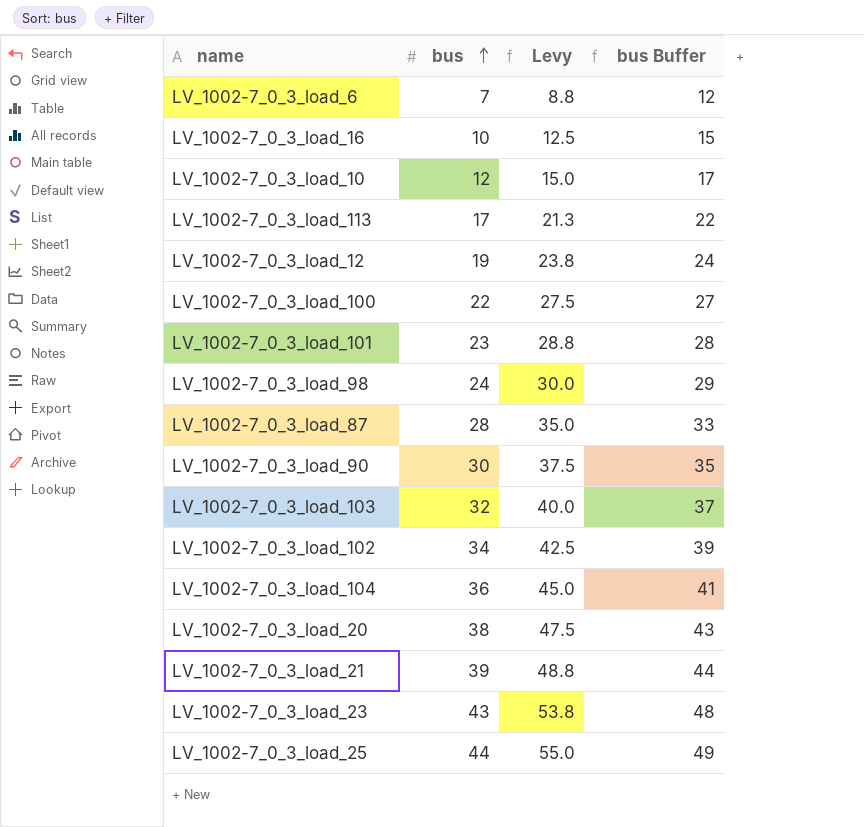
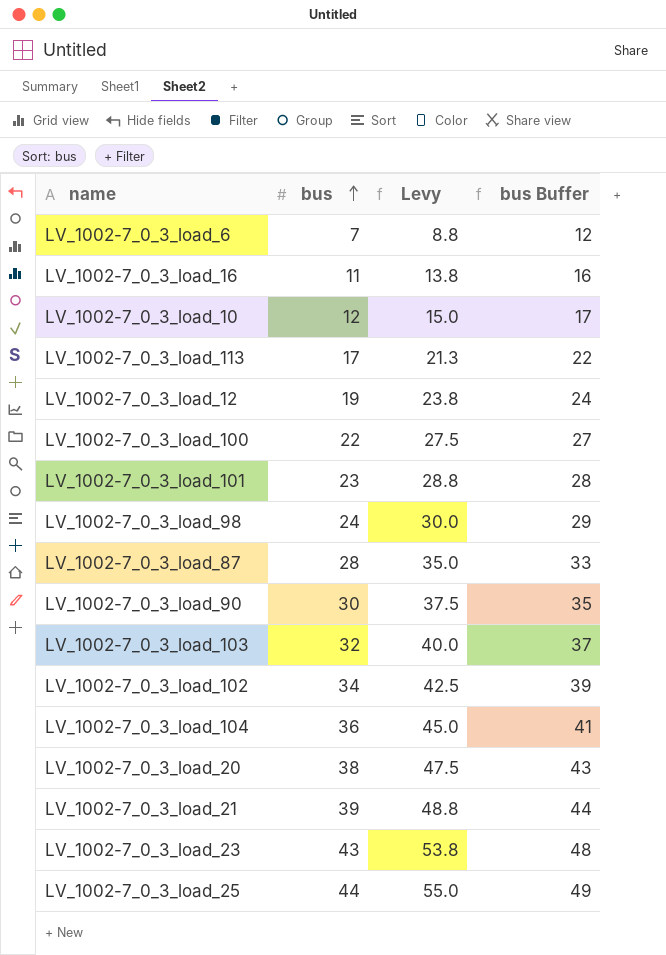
LV_1002-7_0_3_load_16 | bus: 10 -> 11
LV_1002-7_0_3_load_16 | Levy: 12.5 -> 13.8
LV_1002-7_0_3_load_16 | bus Buffer: 15 -> 16

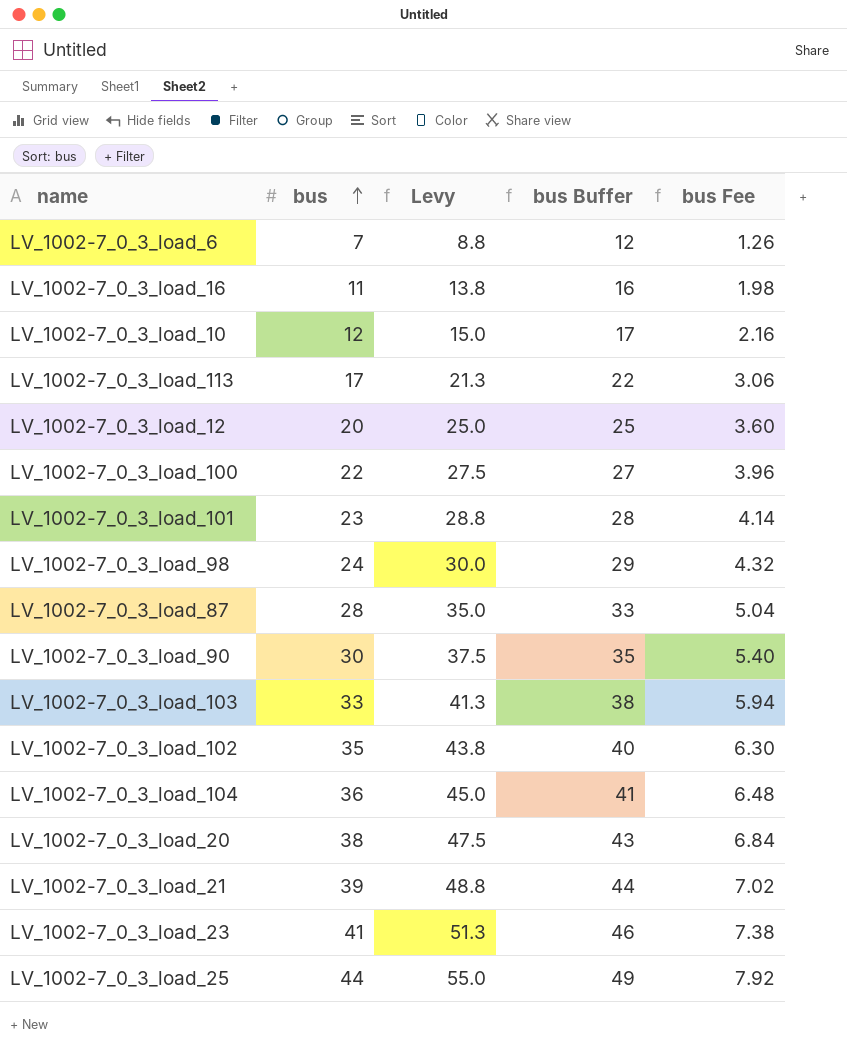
column bus Fee | formula: none -> [bus] * 0.18
LV_1002-7_0_3_load_12 | bus: 19 -> 20
LV_1002-7_0_3_load_12 | Levy: 23.8 -> 25.0
LV_1002-7_0_3_load_12 | bus Buffer: 24 -> 25
LV_1002-7_0_3_load_103 | bus: 32 -> 33
LV_1002-7_0_3_load_103 | Levy: 40.0 -> 41.3
LV_1002-7_0_3_load_103 | bus Buffer: 37 -> 38
LV_1002-7_0_3_load_102 | bus: 34 -> 35
LV_1002-7_0_3_load_102 | Levy: 42.5 -> 43.8
LV_1002-7_0_3_load_102 | bus Buffer: 39 -> 40
LV_1002-7_0_3_load_23 | bus: 43 -> 41
LV_1002-7_0_3_load_23 | Levy: 53.8 -> 51.3
LV_1002-7_0_3_load_23 | bus Buffer: 48 -> 46

